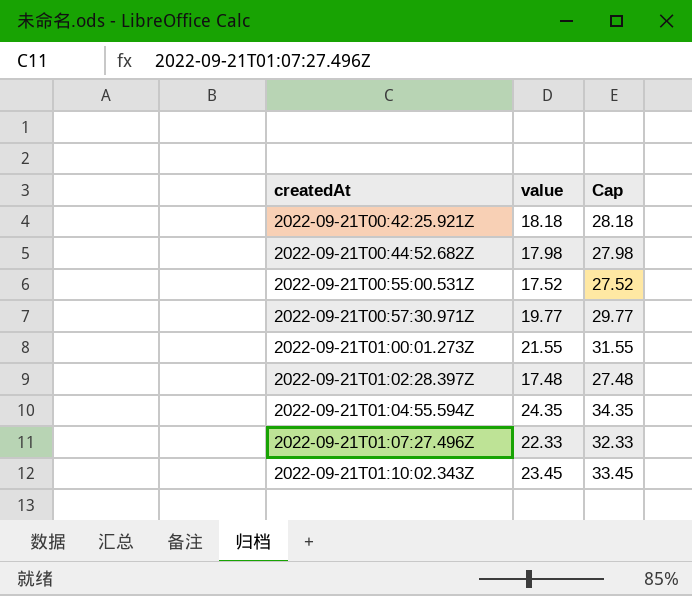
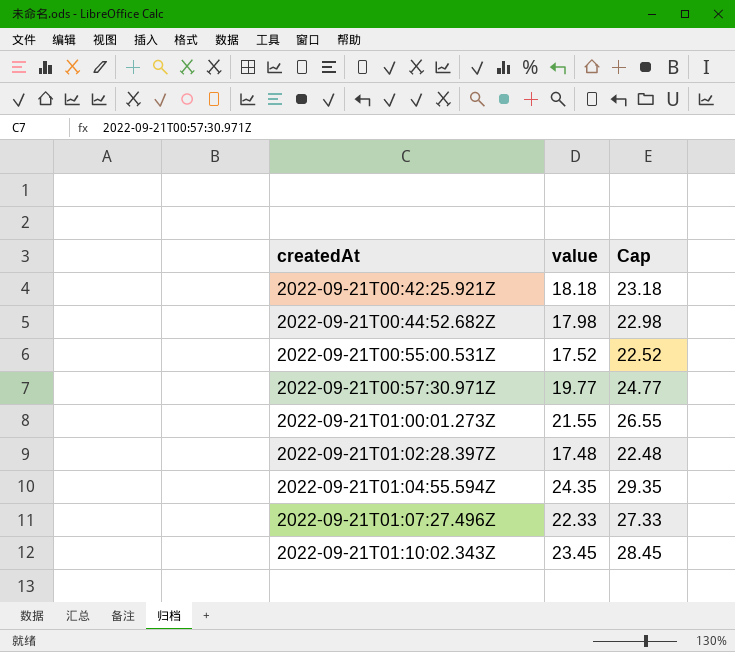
column Cap | formula: [value] + 10 -> [value] + 5

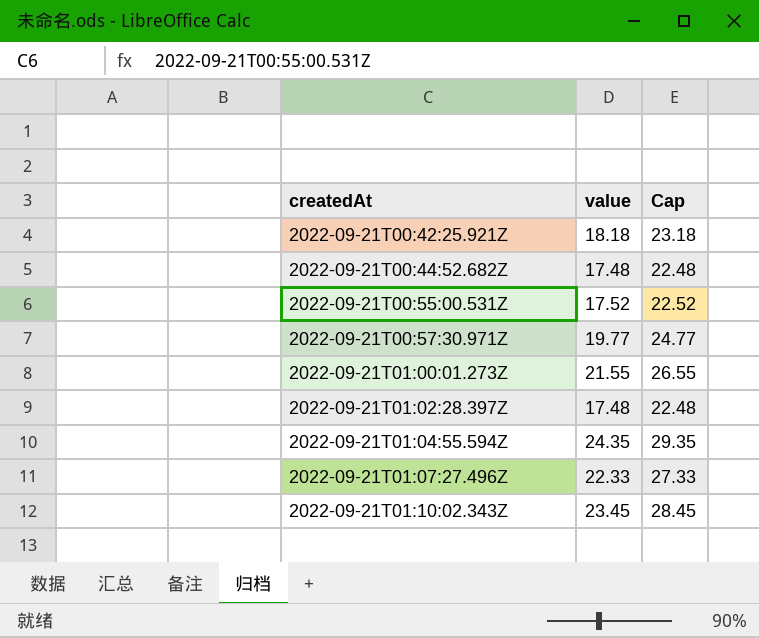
2022-09-21T00:44:52.682Z | value: 17.98 -> 17.48
2022-09-21T00:44:52.682Z | Cap: 22.98 -> 22.48

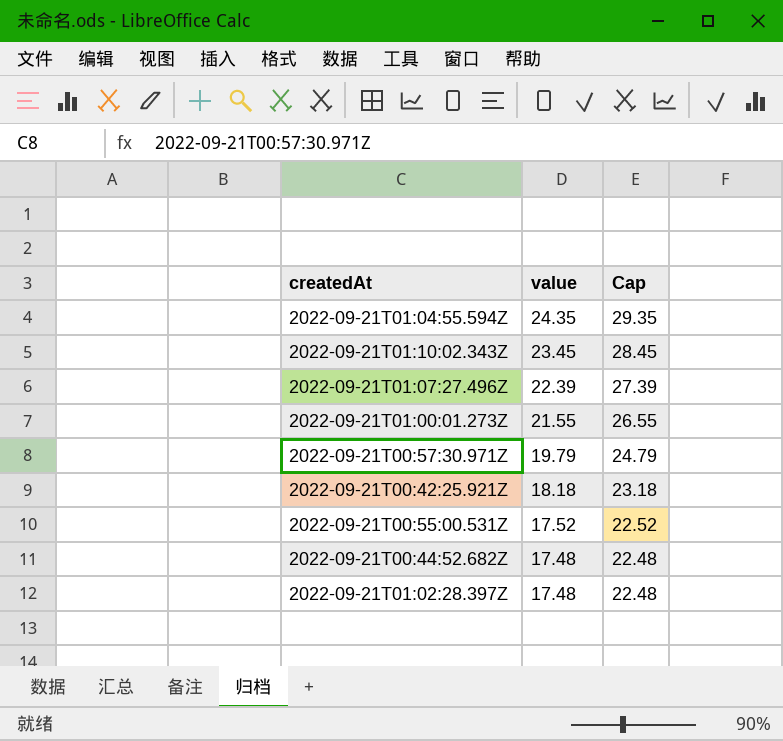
row order: createdAt ascending -> value descending
2022-09-21T01:07:27.496Z | value: 22.33 -> 22.39
2022-09-21T01:07:27.496Z | Cap: 27.33 -> 27.39
2022-09-21T00:57:30.971Z | value: 19.77 -> 19.79
2022-09-21T00:57:30.971Z | Cap: 24.77 -> 24.79

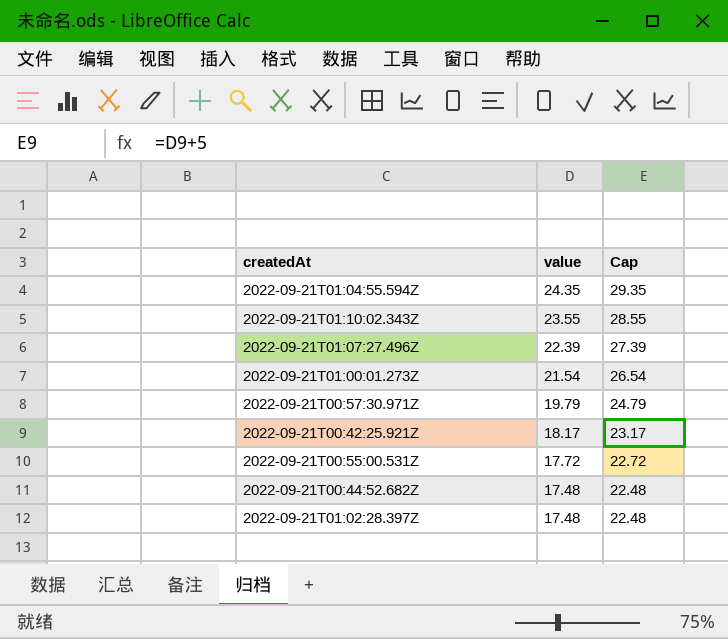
2022-09-21T01:10:02.343Z | value: 23.45 -> 23.55
2022-09-21T01:10:02.343Z | Cap: 28.45 -> 28.55
2022-09-21T01:00:01.273Z | value: 21.55 -> 21.54
2022-09-21T01:00:01.273Z | Cap: 26.55 -> 26.54
2022-09-21T00:42:25.921Z | value: 18.18 -> 18.17
2022-09-21T00:42:25.921Z | Cap: 23.18 -> 23.17
2022-09-21T00:55:00.531Z | value: 17.52 -> 17.72
2022-09-21T00:55:00.531Z | Cap: 22.52 -> 22.72

